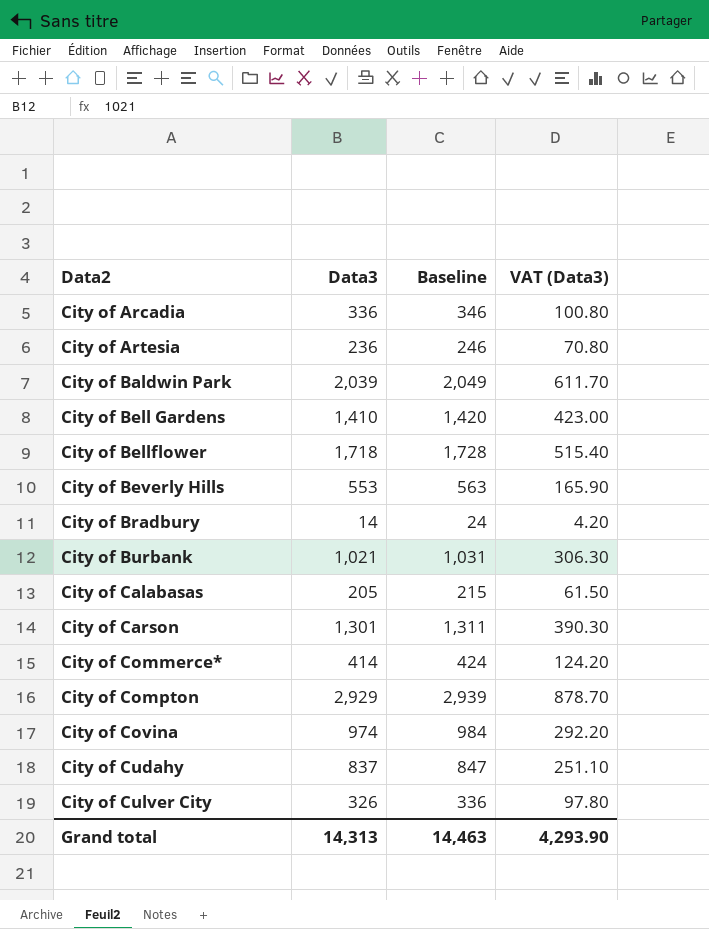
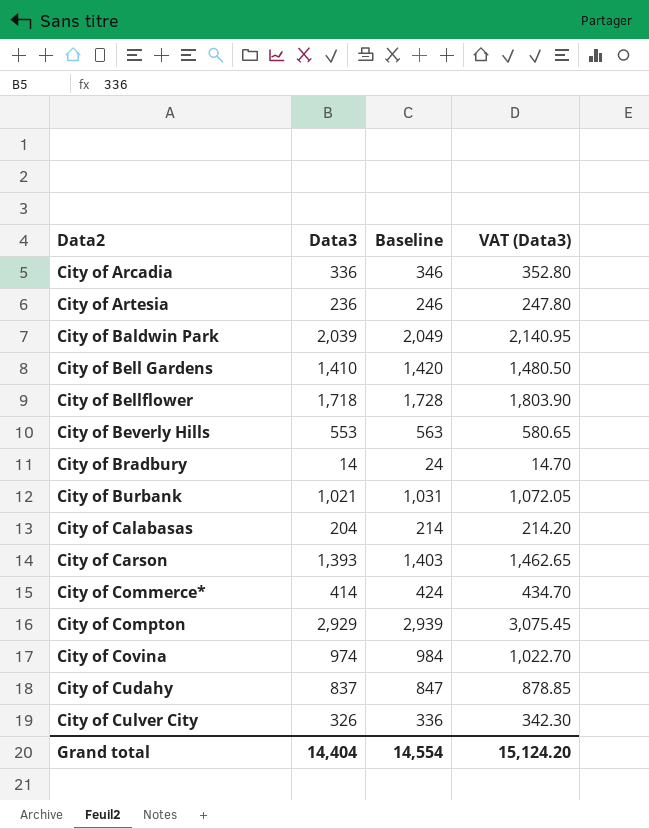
column VAT (Data3) | formula: [Data3] * 0.3 -> [Data3] * 1.05
City of Calabasas | Data3: 205 -> 204
City of Calabasas | Baseline: 215 -> 214
City of Carson | Data3: 1,301 -> 1,393
City of Carson | Baseline: 1,311 -> 1,403
Grand total | Data3: 14,313 -> 14,404
Grand total | Baseline: 14,463 -> 14,554
Grand total | VAT (Data3): 4,293.90 -> 15,124.20

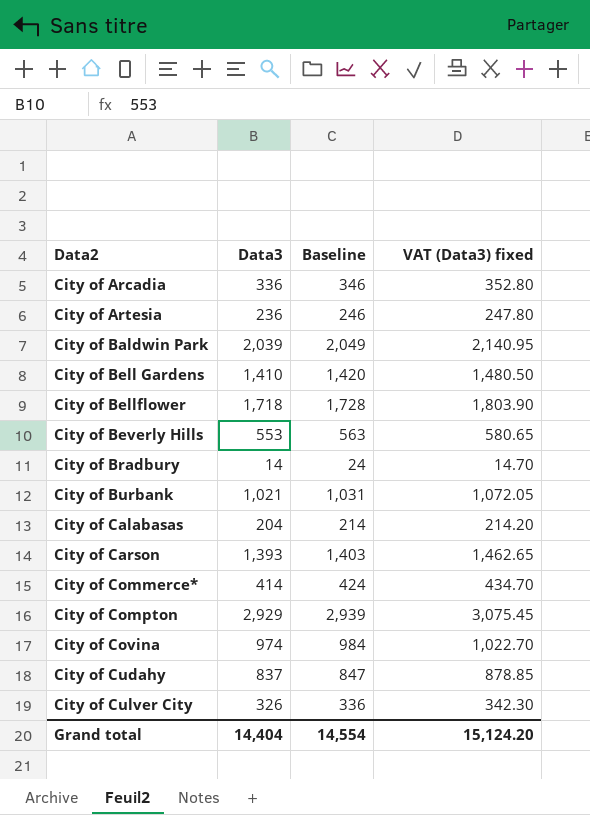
column name: VAT (Data3) -> VAT (Data3) fixed

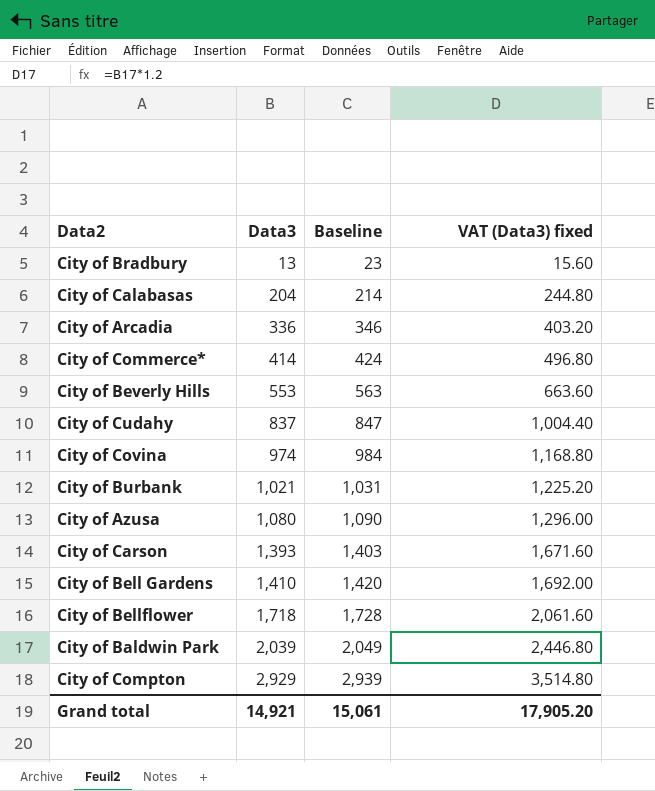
row order: Data2 ascending -> Data3 ascending
column VAT (Data3) fixed | formula: [Data3] * 1.05 -> [Data3] * 1.2
row City of Artesia: 236 | 246 | 247.80 -> none
row City of Culver City: 326 | 336 | 342.30 -> none
City of Bradbury | Data3: 14 -> 13
City of Bradbury | Baseline: 24 -> 23
row City of Azusa: none -> 1,080 | 1,090 | 1,296.00
Grand total | Data3: 14,404 -> 14,921
Grand total | Baseline: 14,554 -> 15,061
Grand total | VAT (Data3) fixed: 15,124.20 -> 17,905.20

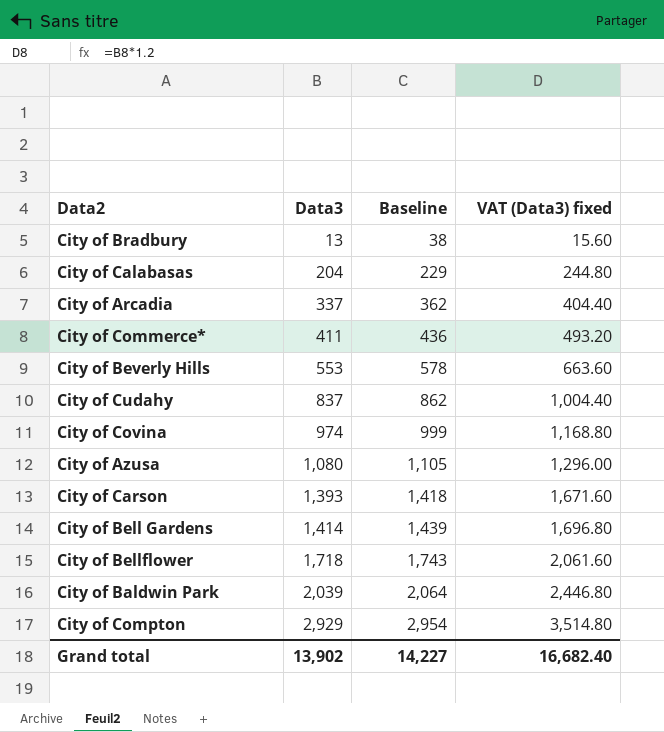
column Baseline | formula: [Data3] + 10 -> [Data3] + 25
row City of Burbank: 1,021 | 1,031 | 1,225.20 -> none
City of Arcadia | Data3: 336 -> 337
City of Arcadia | VAT (Data3) fixed: 403.20 -> 404.40
City of Commerce* | Data3: 414 -> 411
City of Commerce* | VAT (Data3) fixed: 496.80 -> 493.20
City of Bell Gardens | Data3: 1,410 -> 1,414
City of Bell Gardens | VAT (Data3) fixed: 1,692.00 -> 1,696.80
Grand total | Data3: 14,921 -> 13,902
Grand total | Baseline: 15,061 -> 14,227
Grand total | VAT (Data3) fixed: 17,905.20 -> 16,682.40

